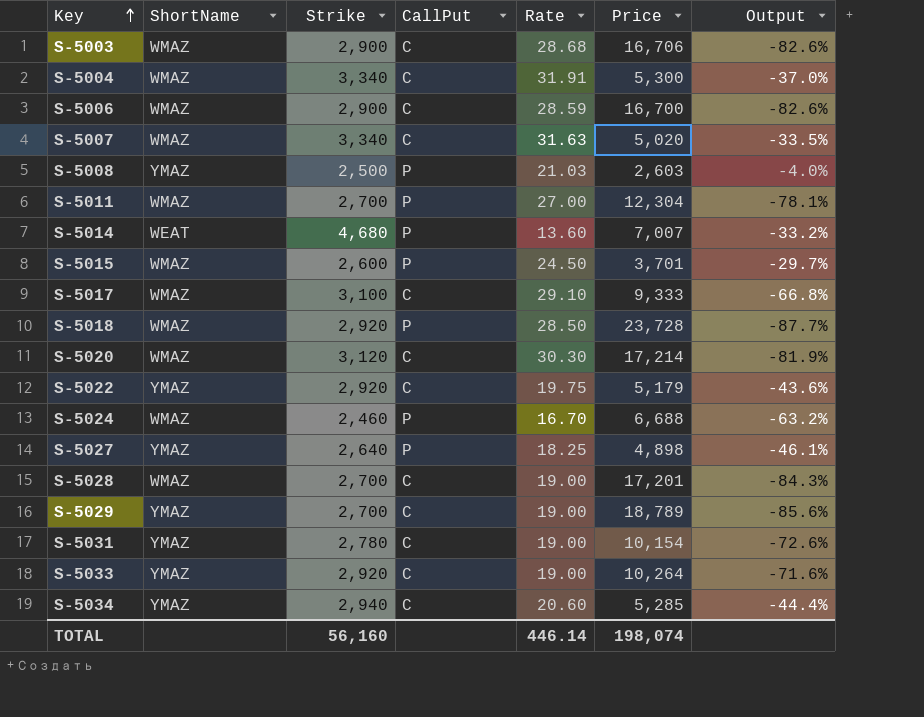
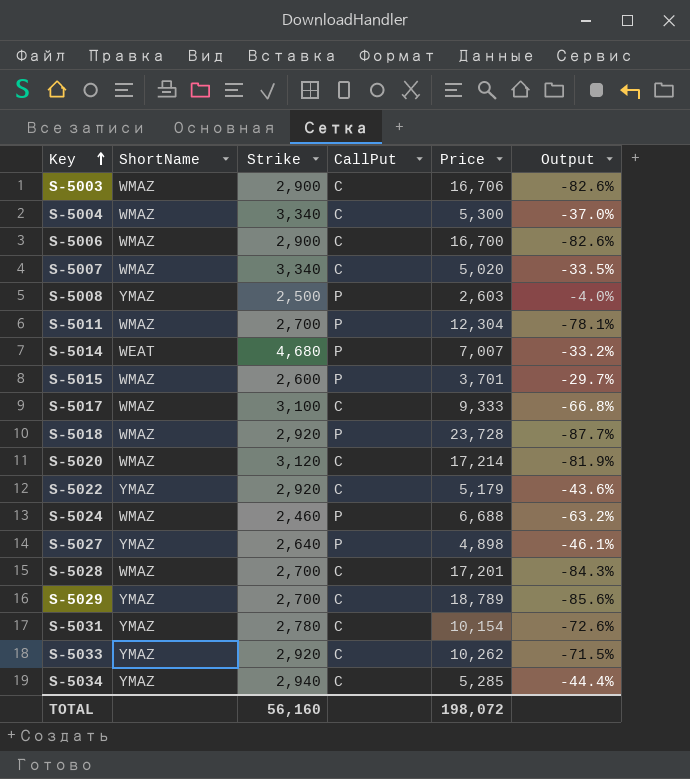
column Rate | position: 5 -> none
S-5033 | Price: 10,264 -> 10,262
S-5033 | Output: -71.6% -> -71.5%
TOTAL | Price: 198,074 -> 198,072

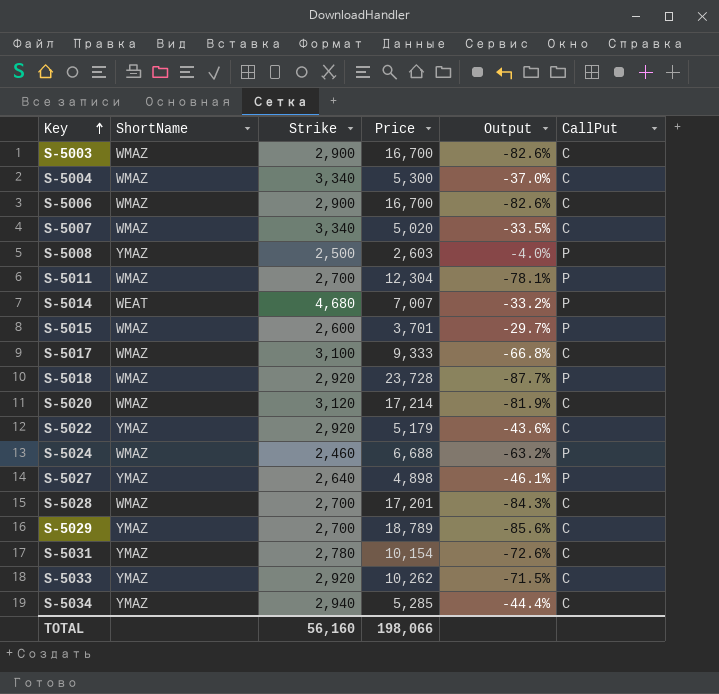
column CallPut | position: 4 -> 6
S-5003 | Price: 16,706 -> 16,700
TOTAL | Price: 198,072 -> 198,066

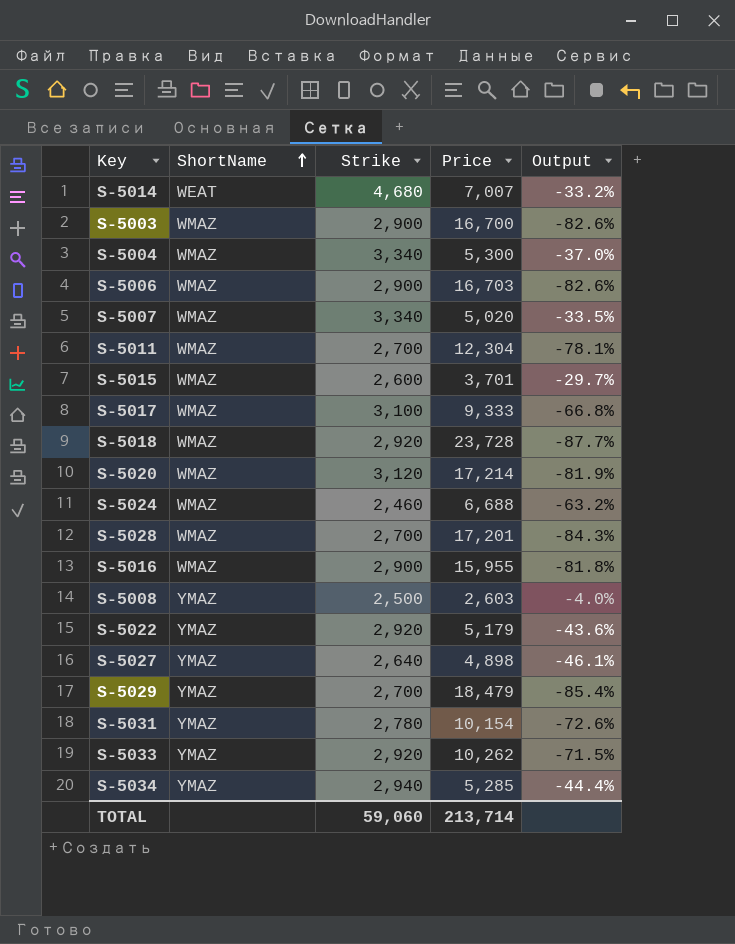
row order: Key ascending -> ShortName ascending
column CallPut | position: 6 -> none
S-5006 | Price: 16,700 -> 16,703
row S-5016: none -> WMAZ | 2,900 | 15,955 | -81.8%
S-5029 | Price: 18,789 -> 18,479
S-5029 | Output: -85.6% -> -85.4%
TOTAL | Strike: 56,160 -> 59,060
TOTAL | Price: 198,066 -> 213,714

